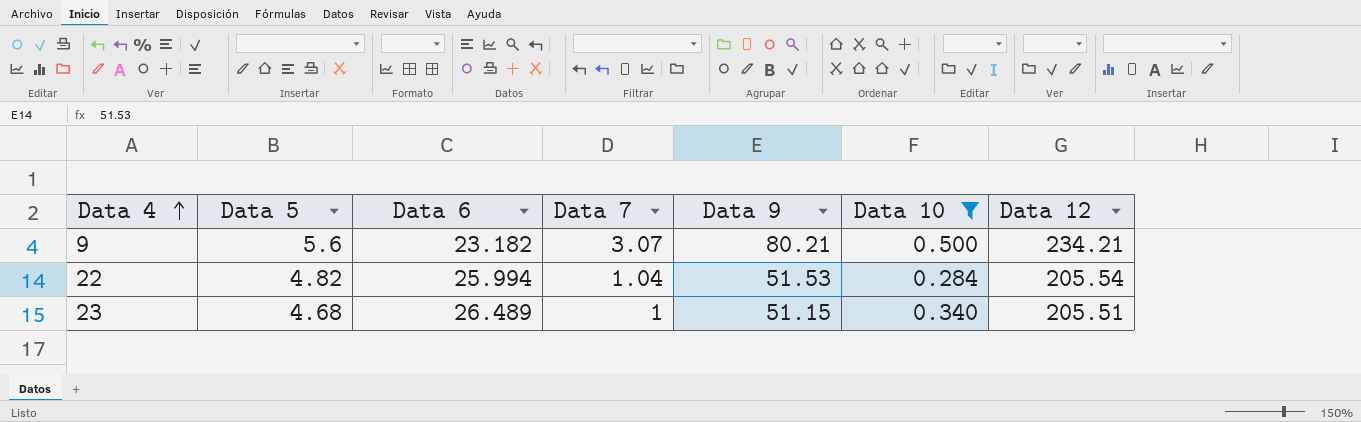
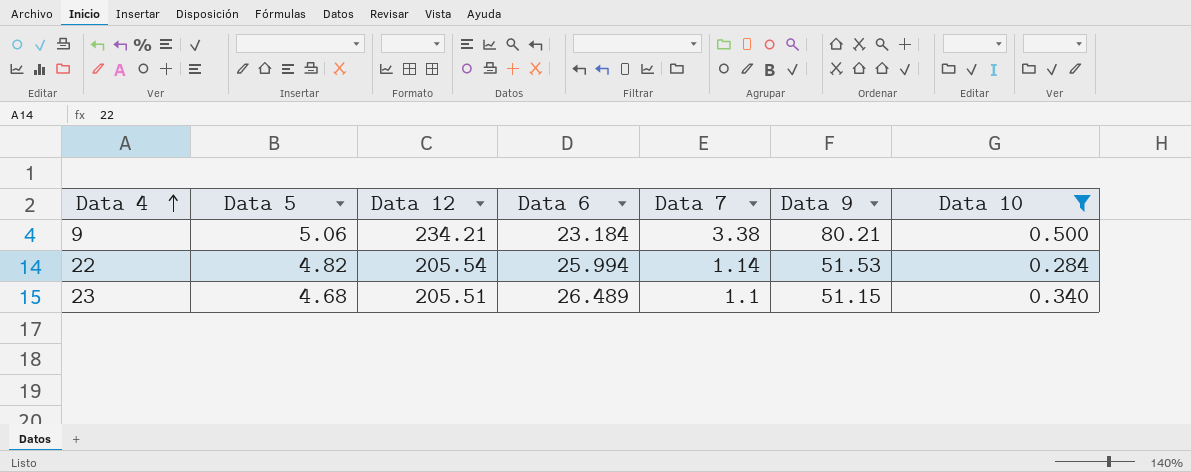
column Data 12 | position: 7 -> 3
9 | Data 5: 5.6 -> 5.06
9 | Data 6: 23.182 -> 23.184
9 | Data 7: 3.07 -> 3.38
22 | Data 7: 1.04 -> 1.14
23 | Data 7: 1 -> 1.1

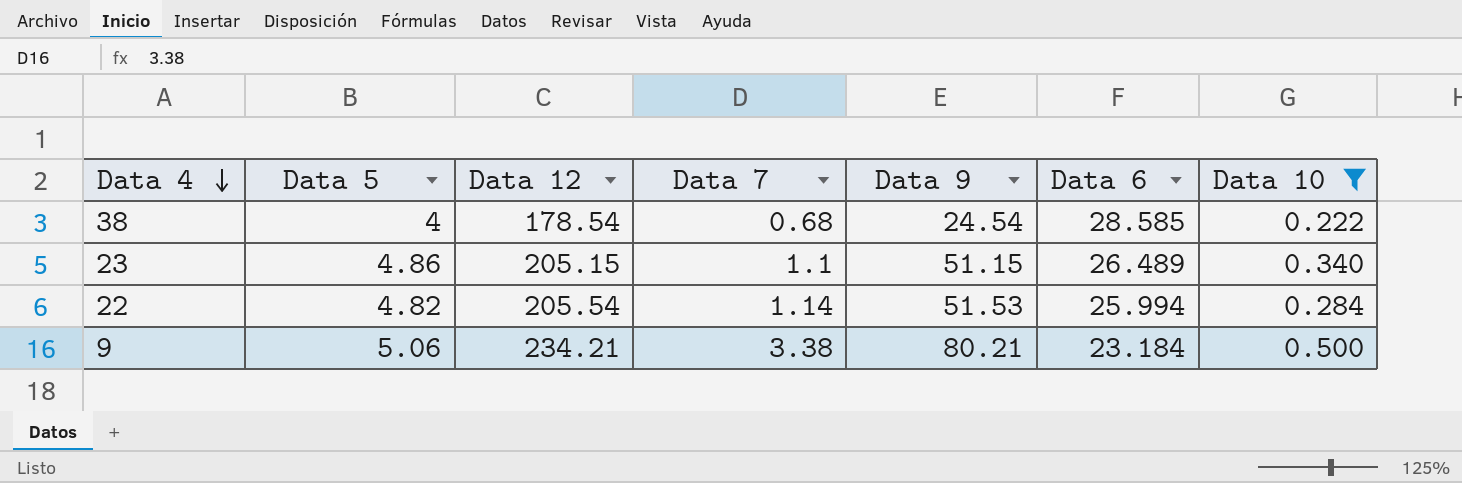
row order: Data 4 ascending -> Data 4 descending
column Data 6 | position: 4 -> 6
row 38: none -> 4 | 178.54 | 0.68 | 24.54 | 28.585 | 0.222
23 | Data 5: 4.68 -> 4.86
23 | Data 12: 205.51 -> 205.15

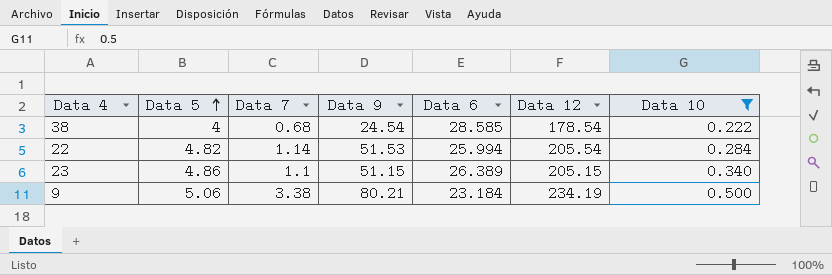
row order: Data 4 descending -> Data 5 ascending
column Data 12 | position: 3 -> 6
23 | Data 6: 26.489 -> 26.389
9 | Data 12: 234.21 -> 234.19

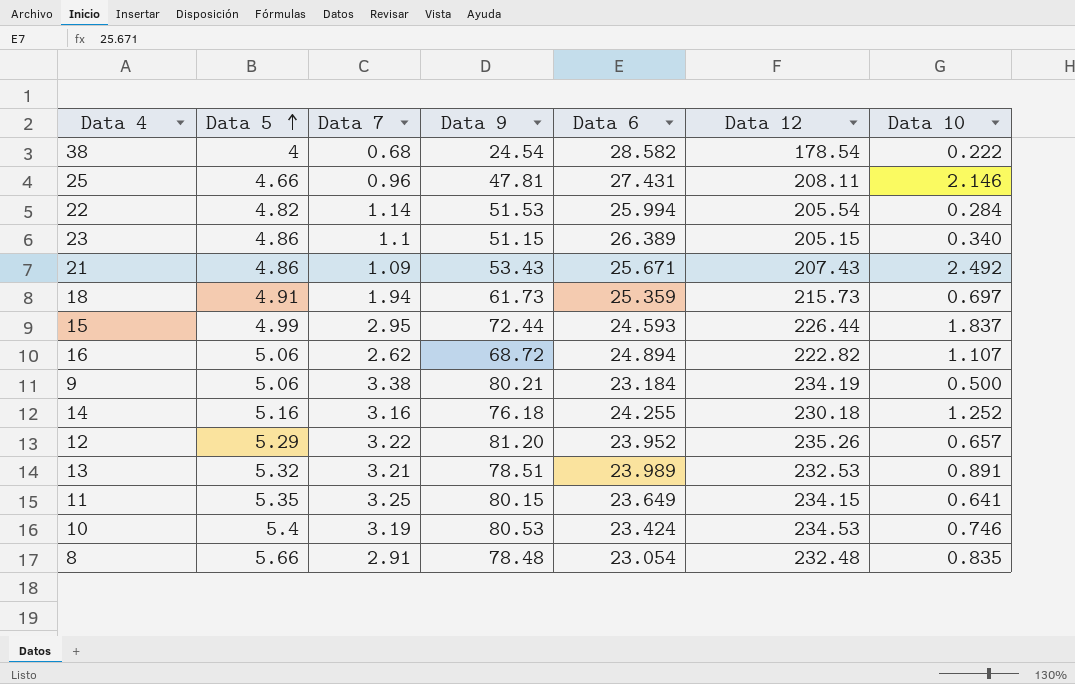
filter: Data 10 <= 0.500 -> none
38 | Data 6: 28.585 -> 28.582

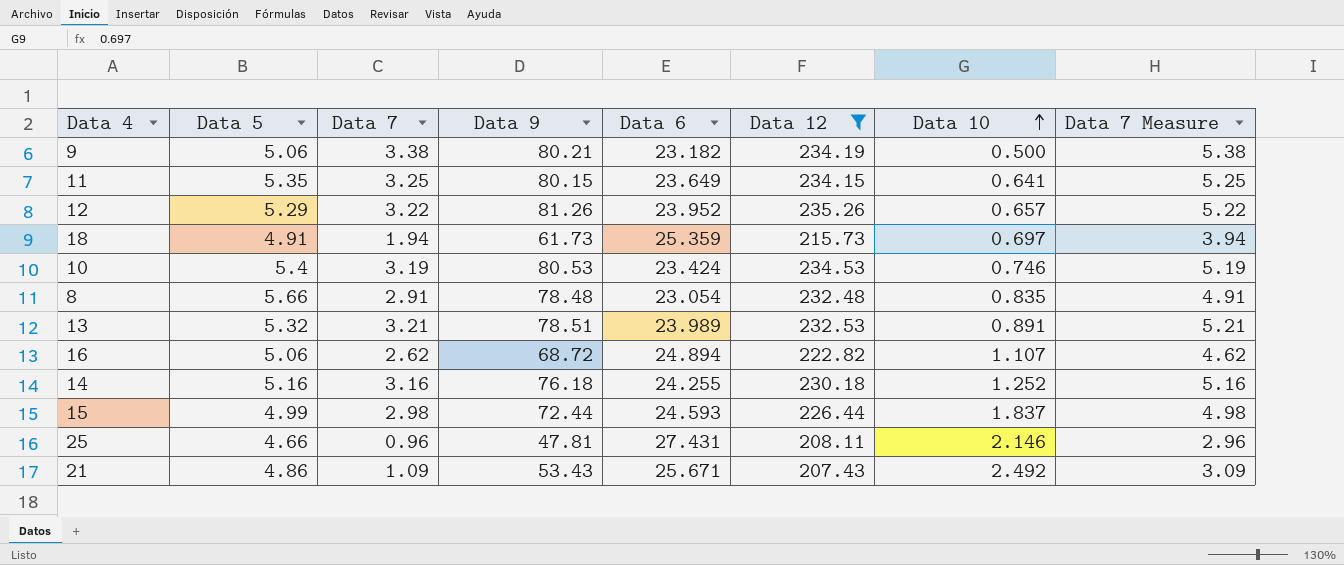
filter: none -> Data 12 >= 207.43
row order: Data 5 ascending -> Data 10 ascending
column Data 7 Measure | formula: none -> [Data 7] + 2
9 | Data 6: 23.184 -> 23.182
12 | Data 9: 81.20 -> 81.26
15 | Data 7: 2.95 -> 2.98

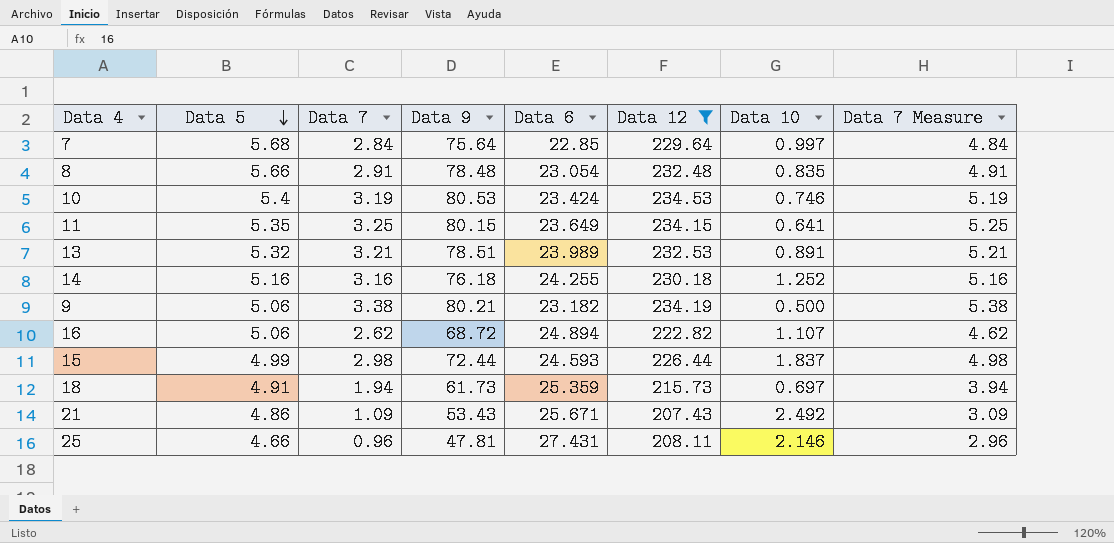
row order: Data 10 ascending -> Data 5 descending
row 12: 5.29 | 3.22 | 81.26 | 23.952 | 235.26 | 0.657 | 5.22 -> none
row 7: none -> 5.68 | 2.84 | 75.64 | 22.85 | 229.64 | 0.997 | 4.84

